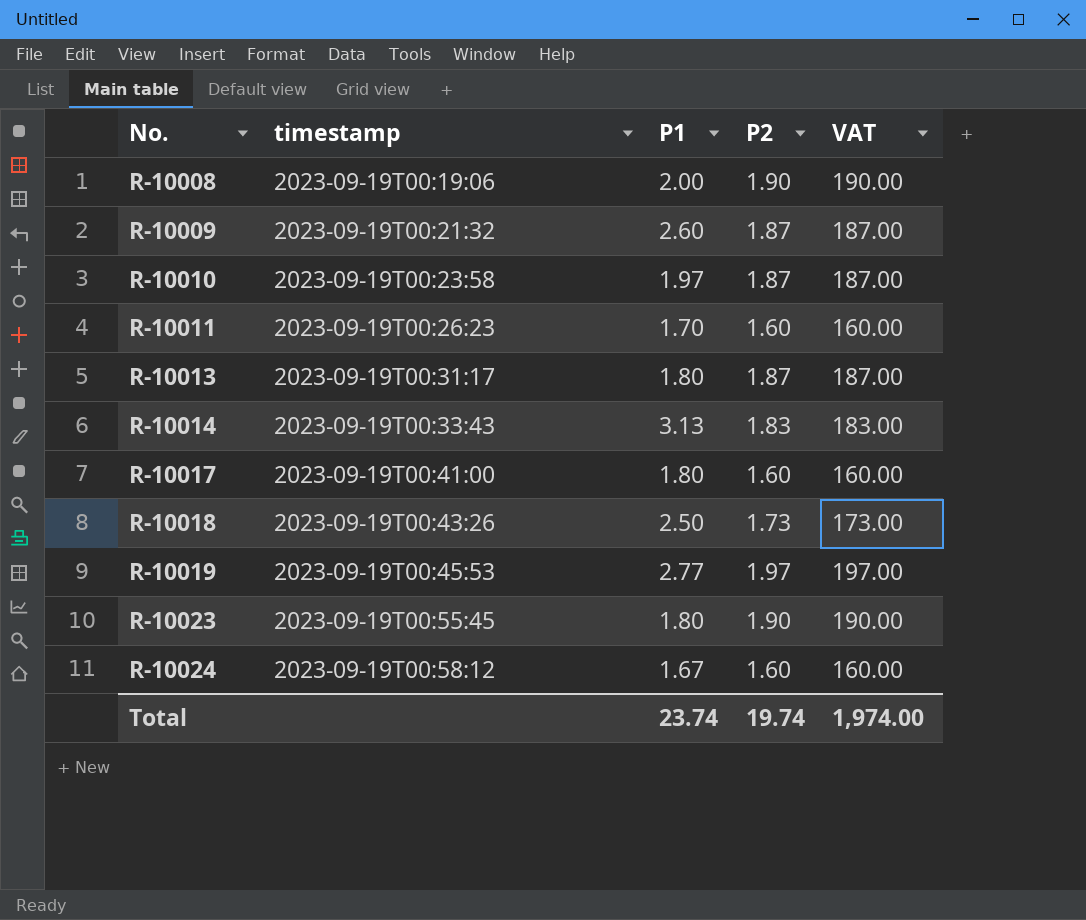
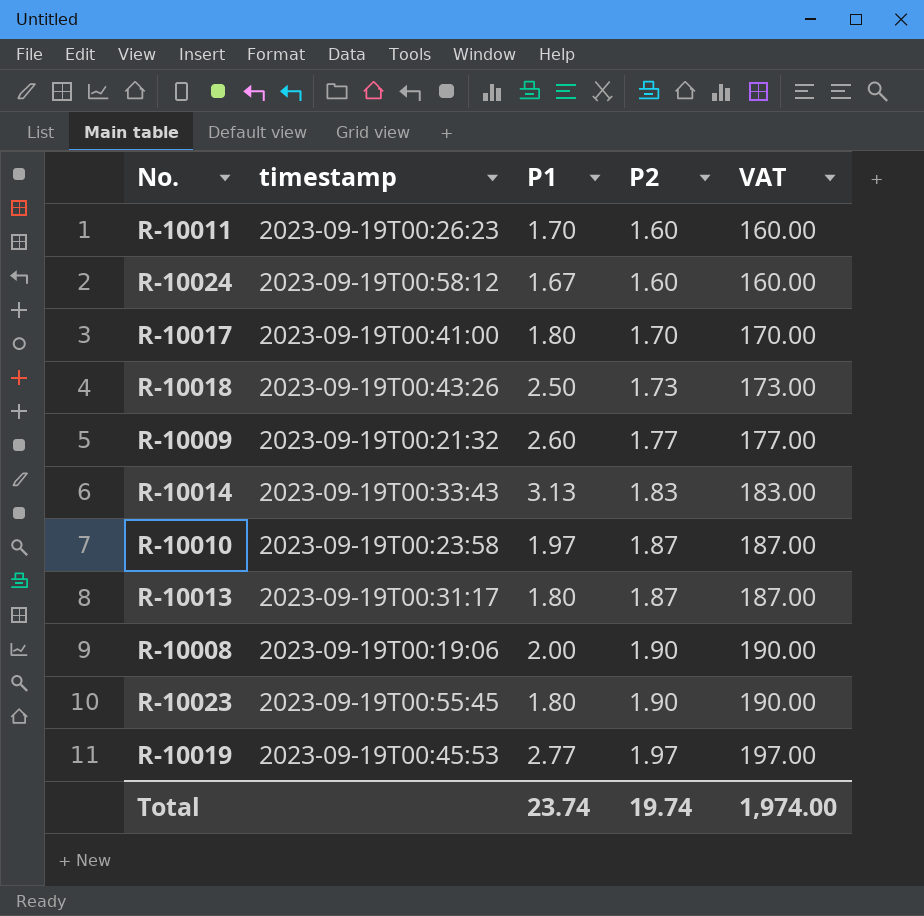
row order: No. ascending -> P2 ascending
R-10017 | P2: 1.60 -> 1.70
R-10017 | VAT: 160.00 -> 170.00
R-10009 | P2: 1.87 -> 1.77
R-10009 | VAT: 187.00 -> 177.00

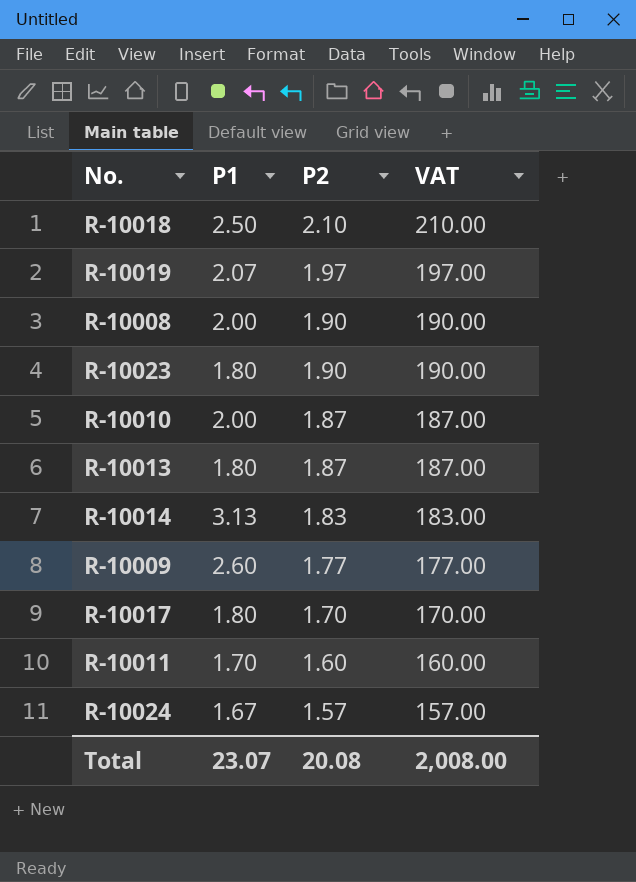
row order: P2 ascending -> P2 descending
column timestamp | position: 2 -> none
R-10018 | P2: 1.73 -> 2.10
R-10018 | VAT: 173.00 -> 210.00
R-10019 | P1: 2.77 -> 2.07
R-10010 | P1: 1.97 -> 2.00
R-10024 | P2: 1.60 -> 1.57
R-10024 | VAT: 160.00 -> 157.00
Total | P1: 23.74 -> 23.07
Total | P2: 19.74 -> 20.08
Total | VAT: 1,974.00 -> 2,008.00

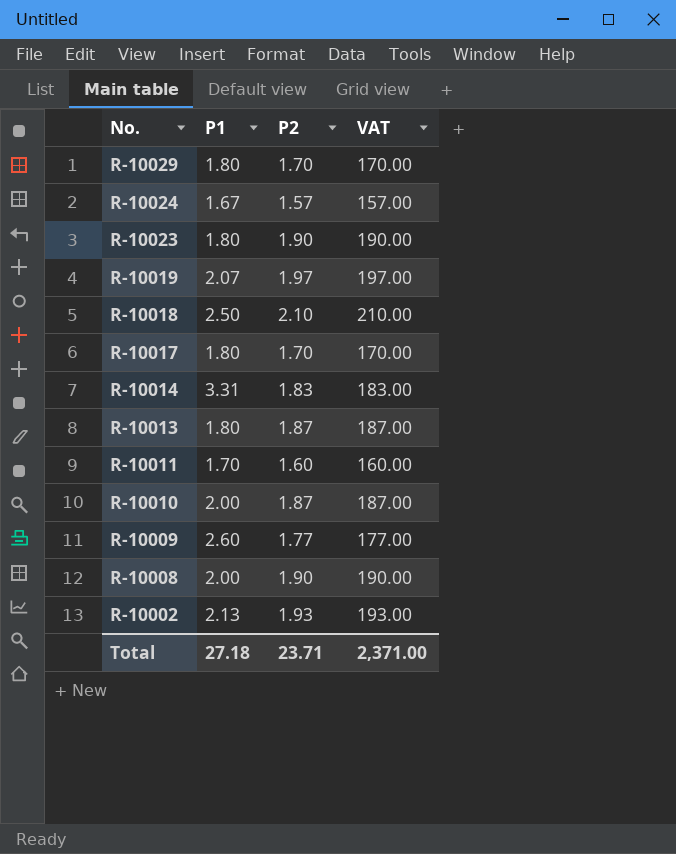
row order: P2 descending -> No. descending
row R-10029: none -> 1.80 | 1.70 | 170.00
R-10014 | P1: 3.13 -> 3.31
row R-10002: none -> 2.13 | 1.93 | 193.00
Total | P1: 23.07 -> 27.18
Total | P2: 20.08 -> 23.71
Total | VAT: 2,008.00 -> 2,371.00

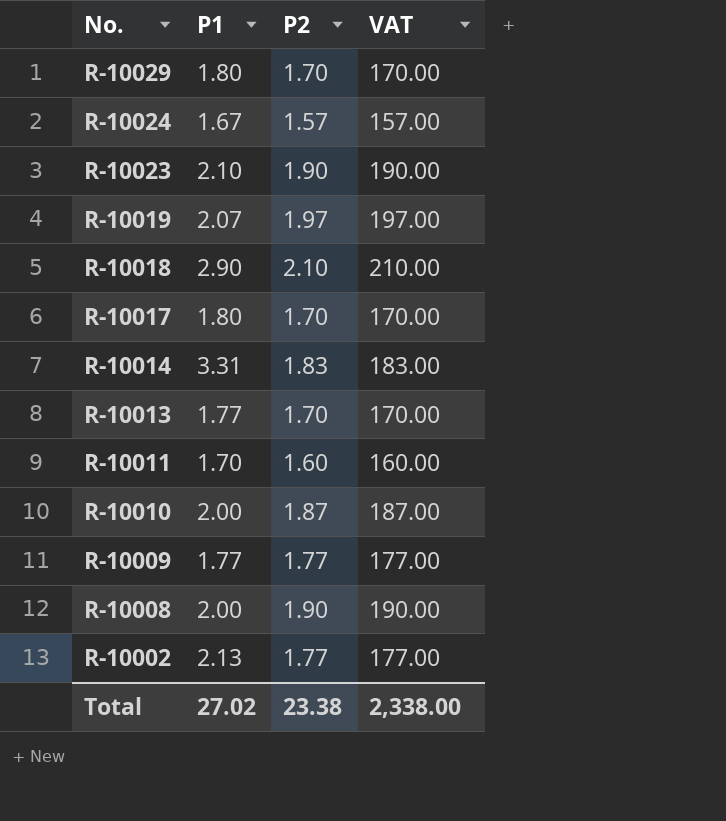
R-10023 | P1: 1.80 -> 2.10
R-10018 | P1: 2.50 -> 2.90
R-10013 | P1: 1.80 -> 1.77
R-10013 | P2: 1.87 -> 1.70
R-10013 | VAT: 187.00 -> 170.00
R-10009 | P1: 2.60 -> 1.77
R-10002 | P2: 1.93 -> 1.77
R-10002 | VAT: 193.00 -> 177.00
Total | P1: 27.18 -> 27.02
Total | P2: 23.71 -> 23.38
Total | VAT: 2,371.00 -> 2,338.00

